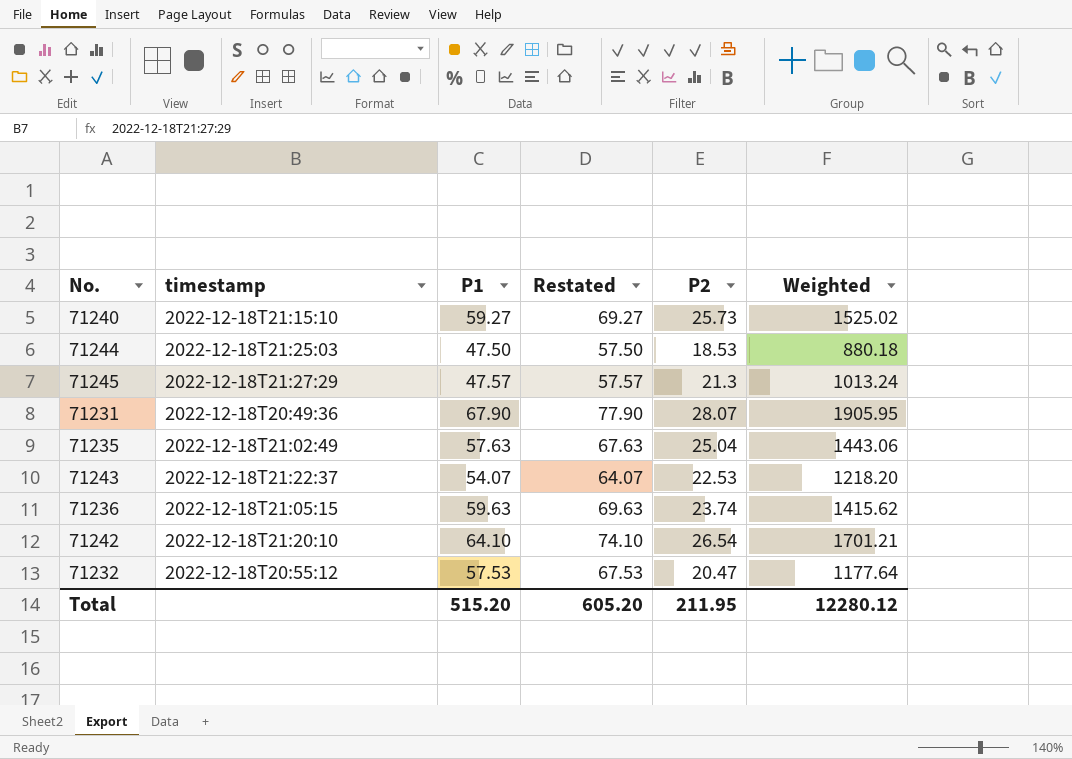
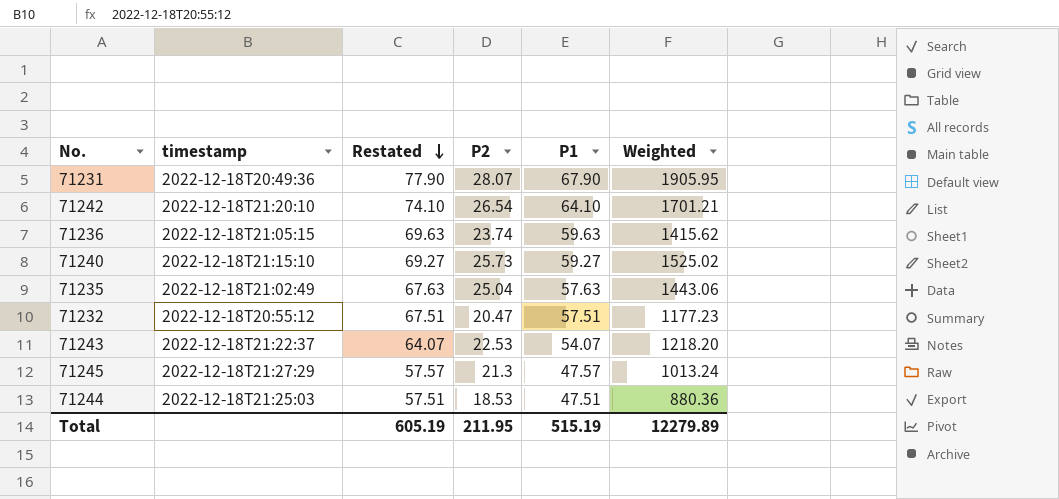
row order: none -> Restated descending
column P1 | position: 3 -> 5
71232 | Restated: 67.53 -> 67.51
71232 | P1: 57.53 -> 57.51
71232 | Weighted: 1177.64 -> 1177.23
71244 | Restated: 57.50 -> 57.51
71244 | P1: 47.50 -> 47.51
71244 | Weighted: 880.18 -> 880.36
Total | Restated: 605.20 -> 605.19
Total | P1: 515.20 -> 515.19
Total | Weighted: 12280.12 -> 12279.89

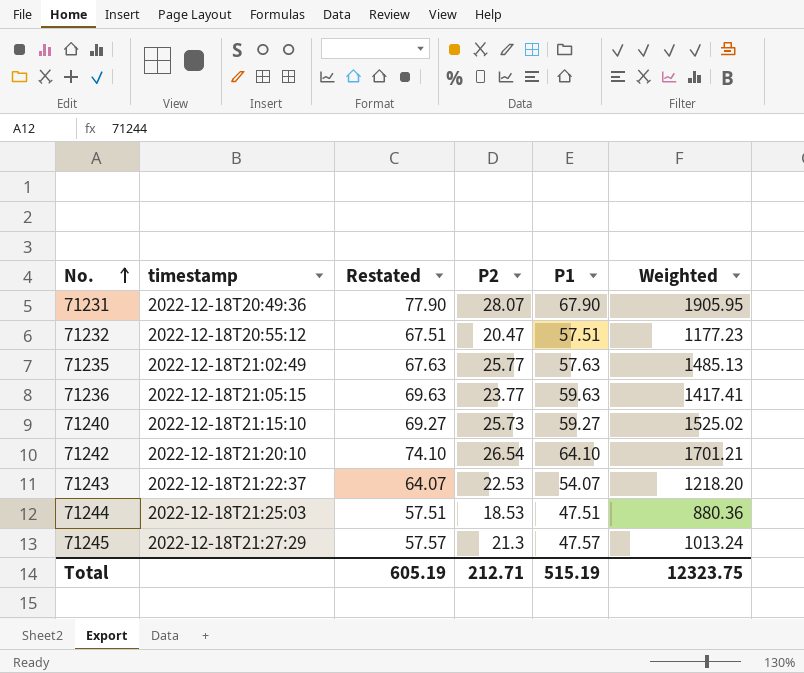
row order: Restated descending -> No. ascending
71235 | P2: 25.04 -> 25.77
71235 | Weighted: 1443.06 -> 1485.13
71236 | P2: 23.74 -> 23.77
71236 | Weighted: 1415.62 -> 1417.41
Total | P2: 211.95 -> 212.71
Total | Weighted: 12279.89 -> 12323.75

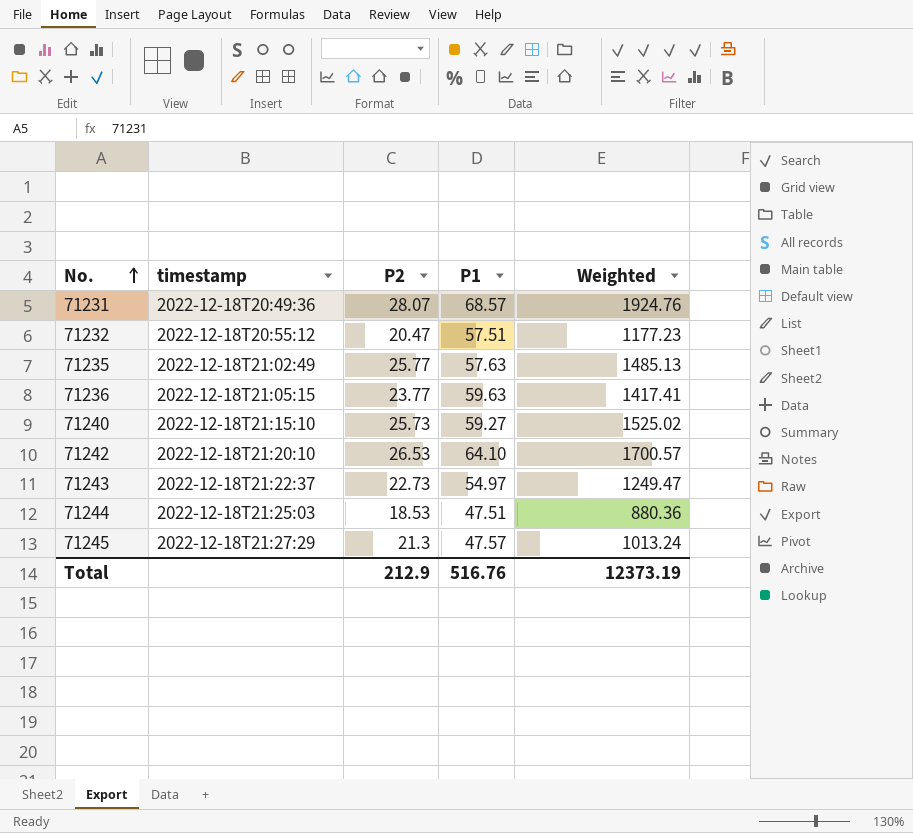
column Restated | formula: [P1] + 10 -> none
71231 | P1: 67.90 -> 68.57
71231 | Weighted: 1905.95 -> 1924.76
71242 | P2: 26.54 -> 26.53
71242 | Weighted: 1701.21 -> 1700.57
71243 | P2: 22.53 -> 22.73
71243 | P1: 54.07 -> 54.97
71243 | Weighted: 1218.20 -> 1249.47
Total | P2: 212.71 -> 212.9
Total | P1: 515.19 -> 516.76
Total | Weighted: 12323.75 -> 12373.19

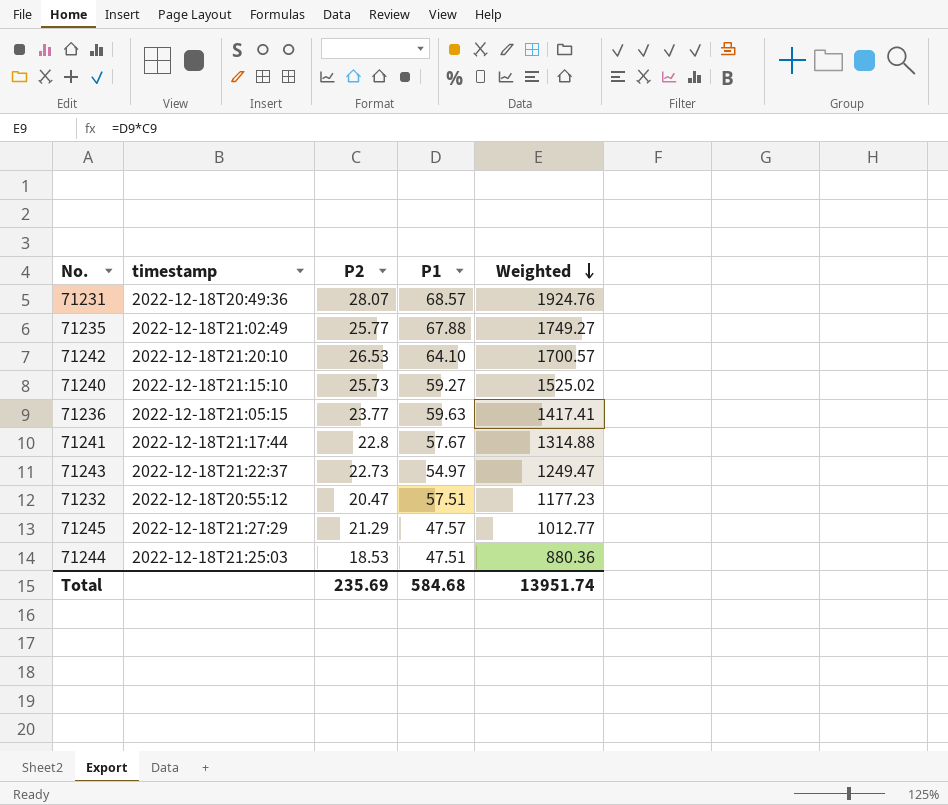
row order: No. ascending -> Weighted descending
71235 | P1: 57.63 -> 67.88
71235 | Weighted: 1485.13 -> 1749.27
row 71241: none -> 2022-12-18T21:17:44 | 22.8 | 57.67 | 1314.88
71245 | P2: 21.3 -> 21.29
71245 | Weighted: 1013.24 -> 1012.77
Total | P2: 212.9 -> 235.69
Total | P1: 516.76 -> 584.68
Total | Weighted: 12373.19 -> 13951.74

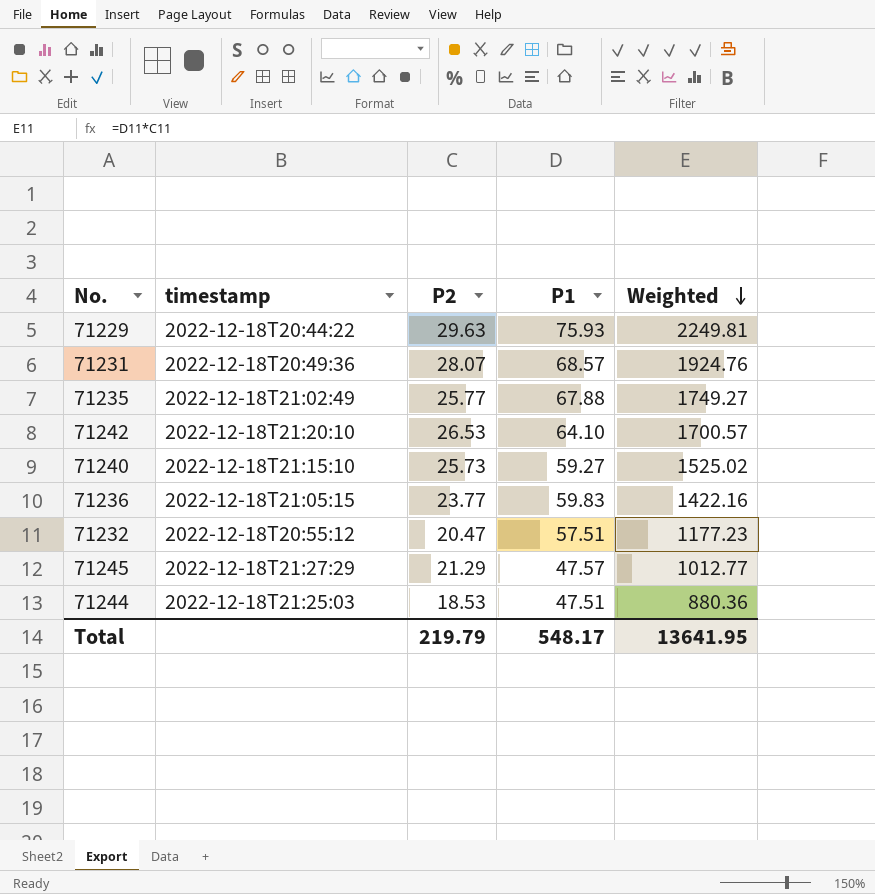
row 71241: 2022-12-18T21:17:44 | 22.8 | 57.67 | 1314.88 -> none
row 71243: 2022-12-18T21:22:37 | 22.73 | 54.97 | 1249.47 -> none
row 71229: none -> 2022-12-18T20:44:22 | 29.63 | 75.93 | 2249.81
71236 | P1: 59.63 -> 59.83
71236 | Weighted: 1417.41 -> 1422.16
Total | P2: 235.69 -> 219.79
Total | P1: 584.68 -> 548.17
Total | Weighted: 13951.74 -> 13641.95

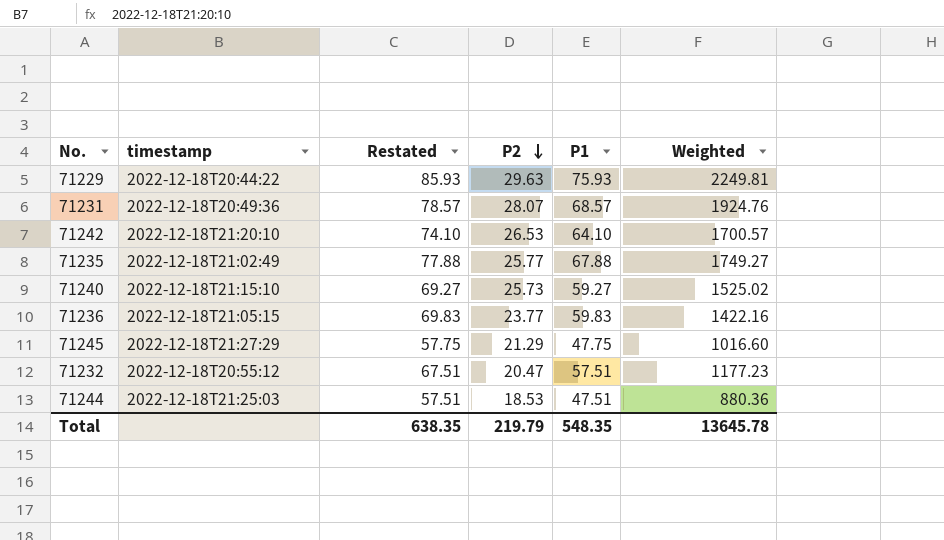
row order: Weighted descending -> P2 descending
column Restated | formula: none -> [P1] + 10
71245 | P1: 47.57 -> 47.75
71245 | Weighted: 1012.77 -> 1016.60
Total | P1: 548.17 -> 548.35
Total | Weighted: 13641.95 -> 13645.78

